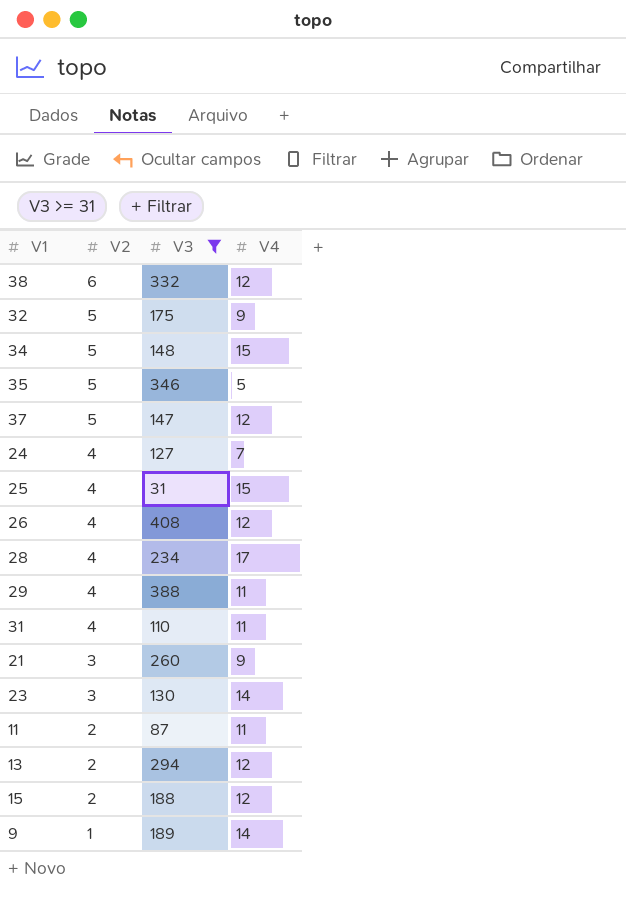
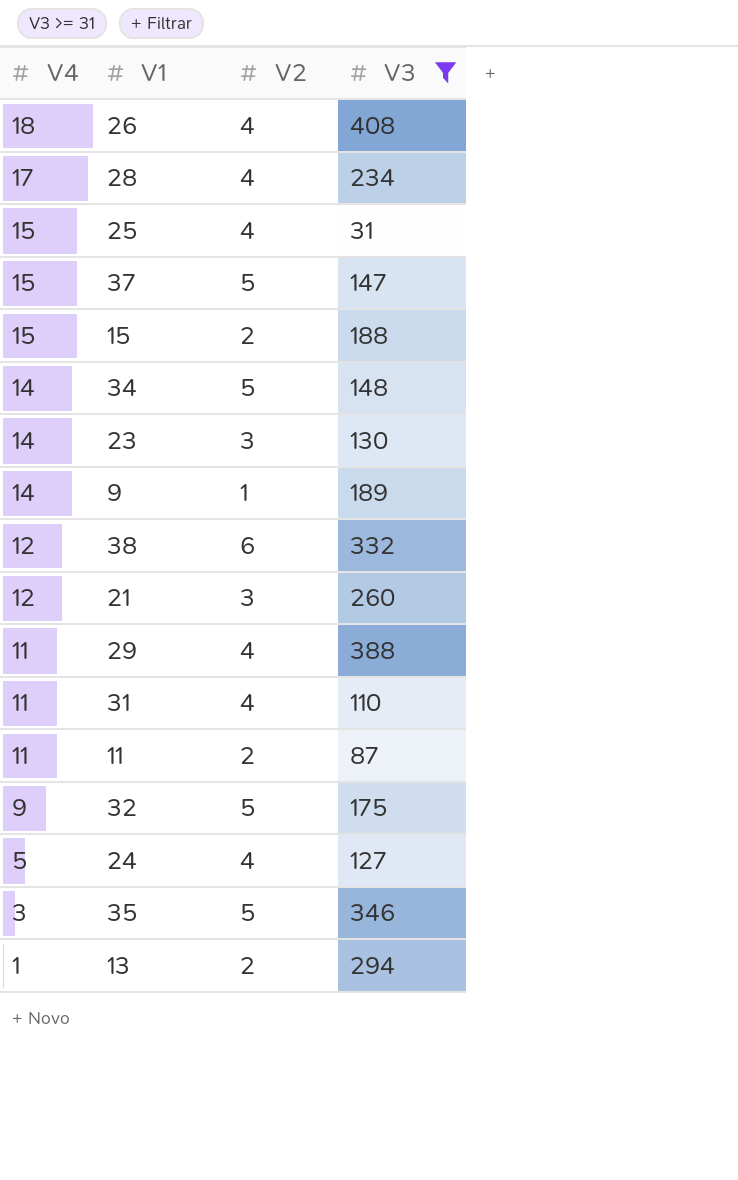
row order: V2 descending -> V4 descending
column V4 | position: 4 -> 1
26 | V4: 12 -> 18
37 | V4: 12 -> 15
15 | V4: 12 -> 15
34 | V4: 15 -> 14
21 | V4: 9 -> 12
24 | V4: 7 -> 5
35 | V4: 5 -> 3
13 | V4: 12 -> 1

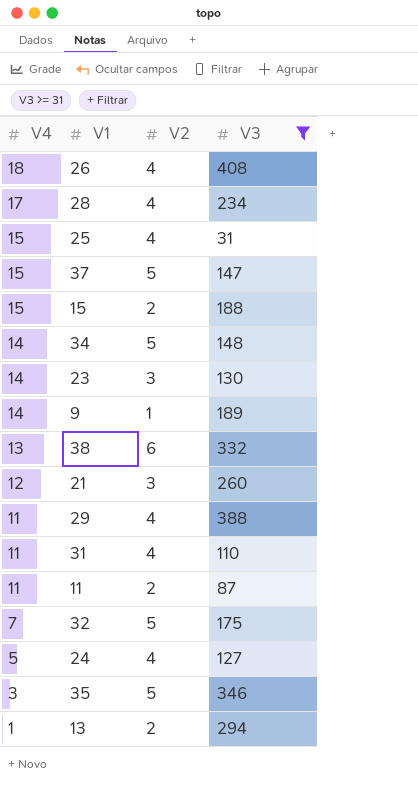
38 | V4: 12 -> 13
32 | V4: 9 -> 7

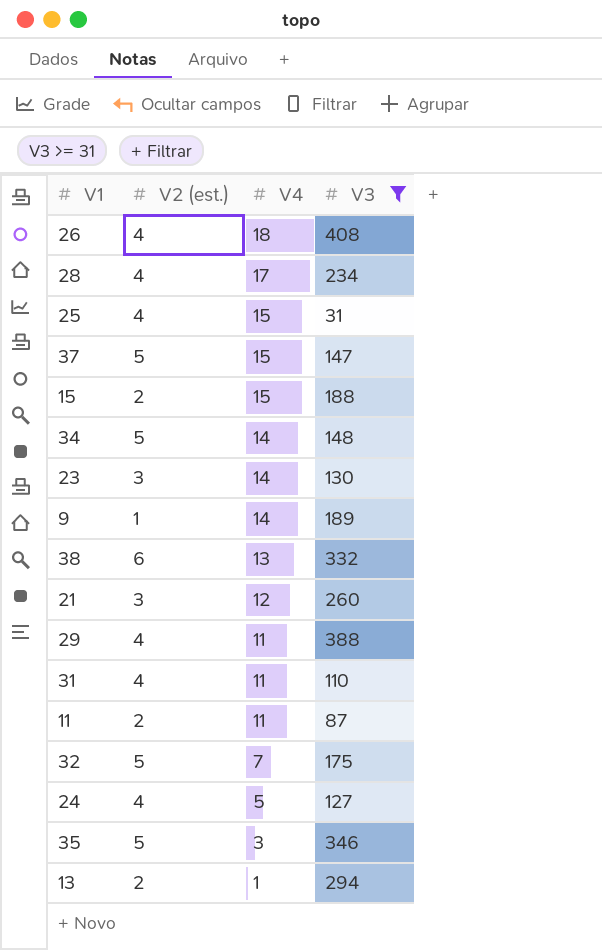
column name: V2 -> V2 (est.)
column V4 | position: 1 -> 3

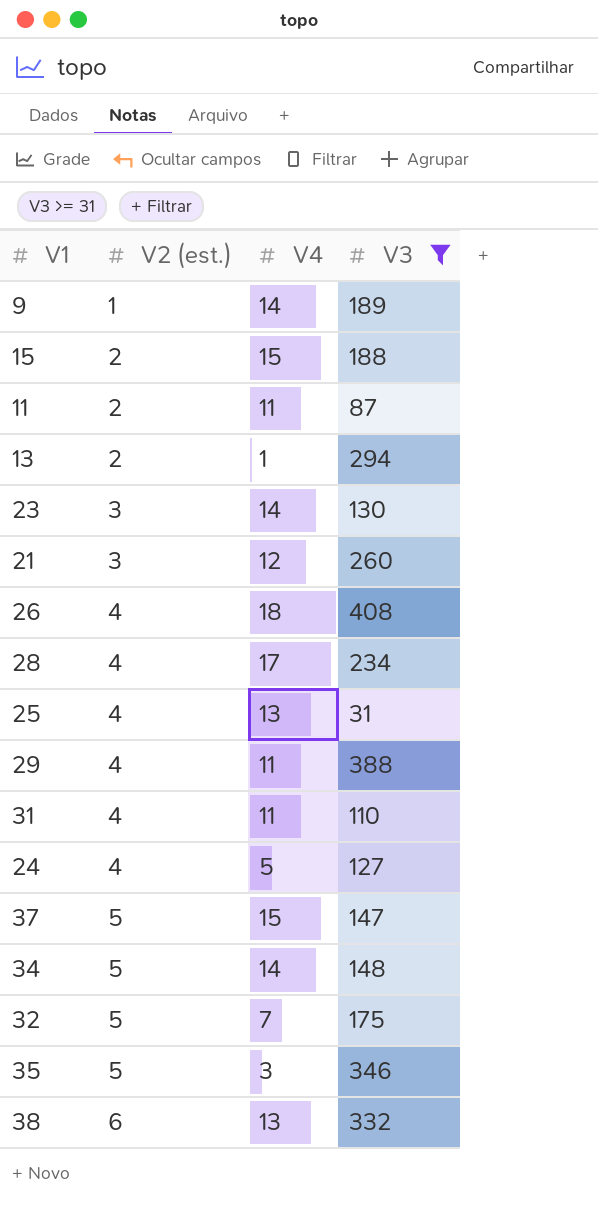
row order: V4 descending -> V2 (est.) ascending
25 | V4: 15 -> 13

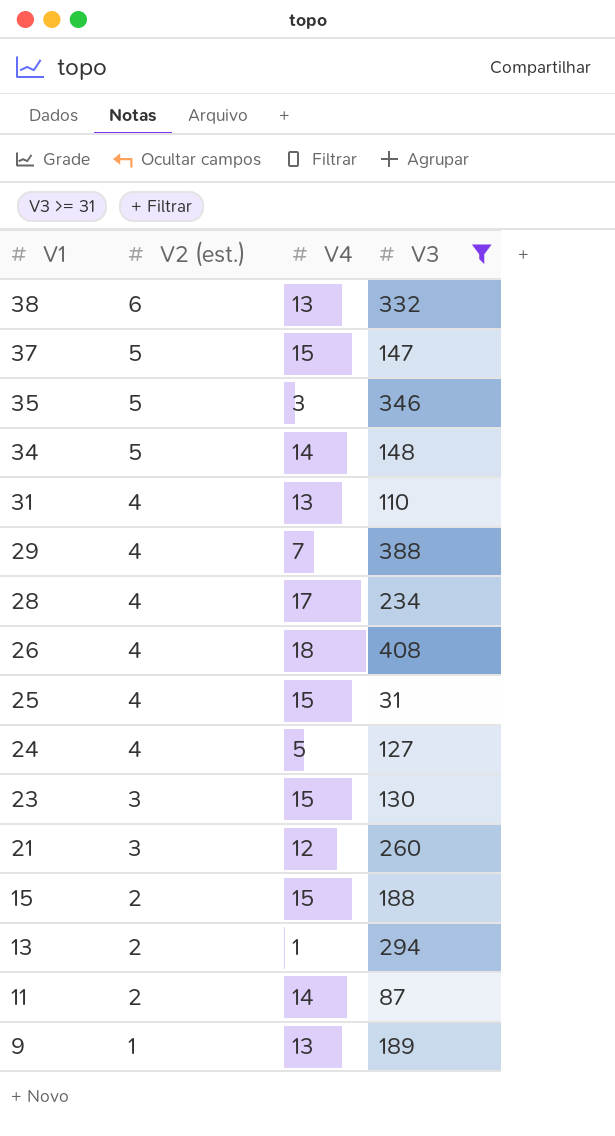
row order: V2 (est.) ascending -> V1 descending
row 32: 5 | 7 | 175 -> none
31 | V4: 11 -> 13
29 | V4: 11 -> 7
25 | V4: 13 -> 15
23 | V4: 14 -> 15
11 | V4: 11 -> 14
9 | V4: 14 -> 13

